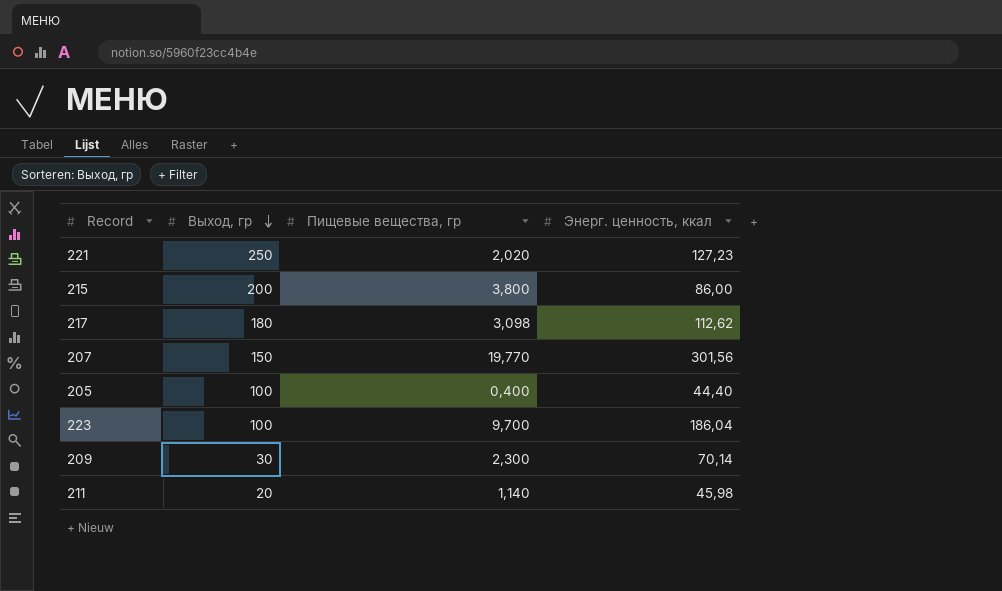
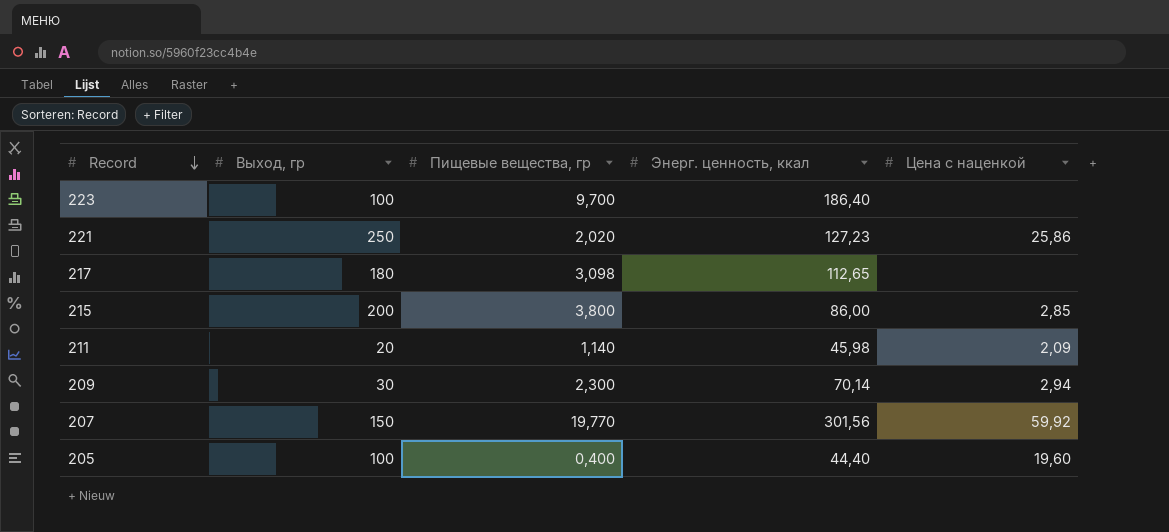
row order: Выход, гр descending -> Record descending
column Цена с наценкой | position: none -> 5
223 | Энерг. ценность, ккал: 186,04 -> 186,40
217 | Энерг. ценность, ккал: 112,62 -> 112,65

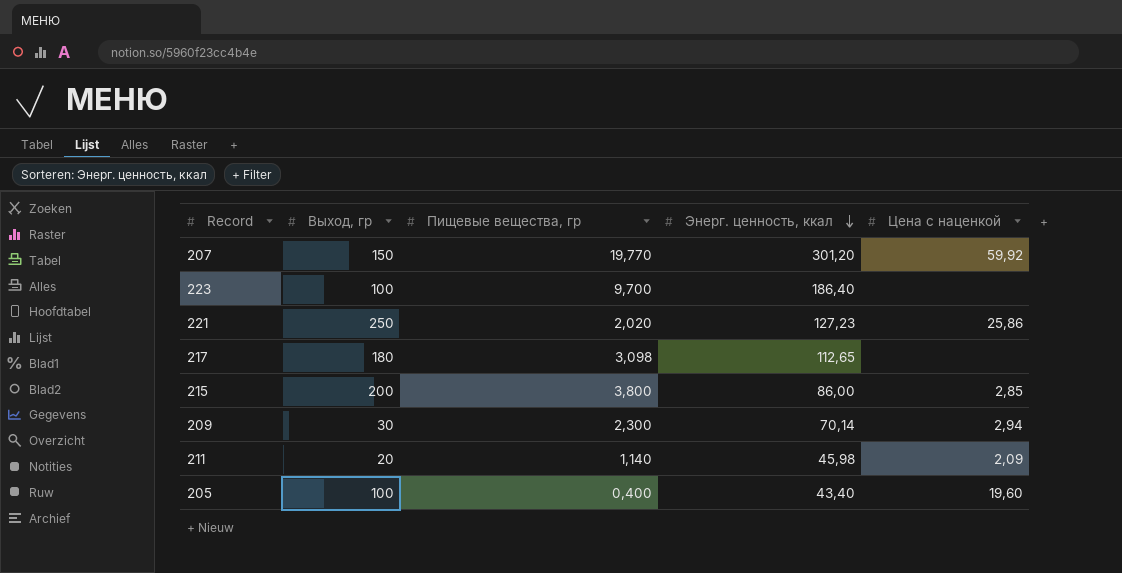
row order: Record descending -> Энерг. ценность, ккал descending
207 | Энерг. ценность, ккал: 301,56 -> 301,20
205 | Энерг. ценность, ккал: 44,40 -> 43,40

